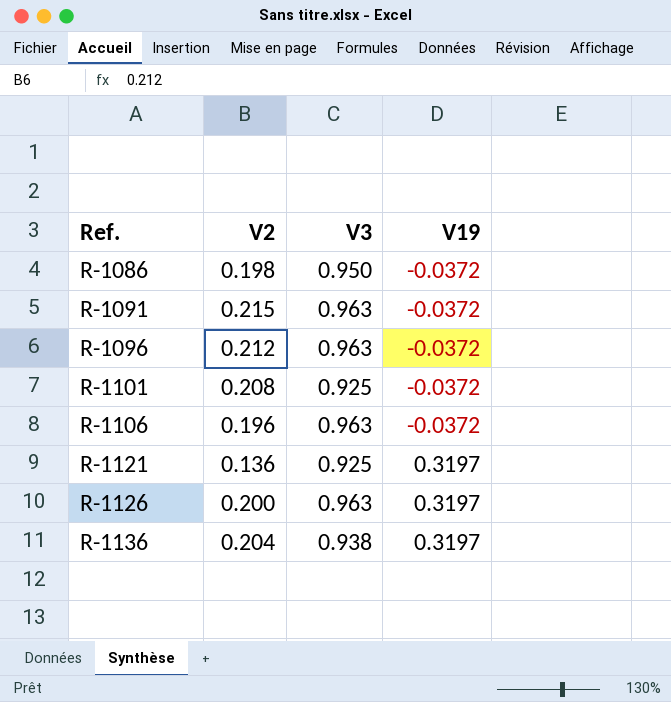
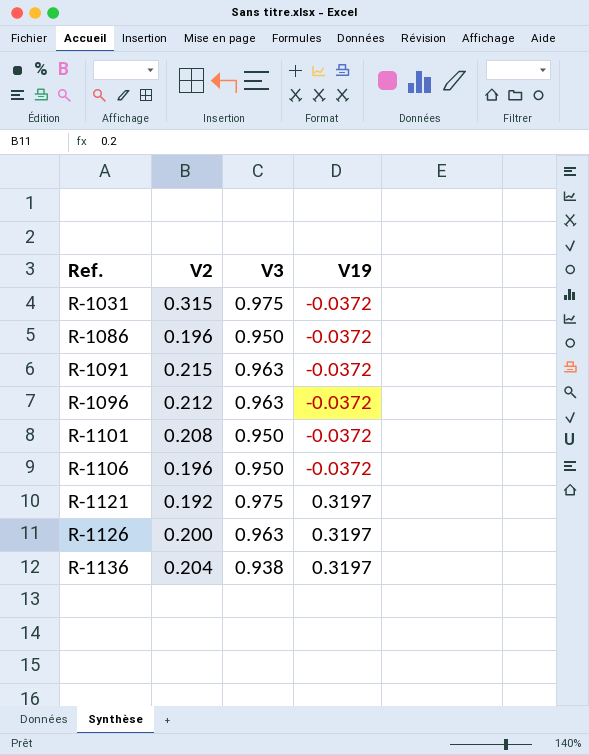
row R-1031: none -> 0.315 | 0.975 | -0.0372
R-1086 | V2: 0.198 -> 0.196
R-1101 | V3: 0.925 -> 0.950
R-1106 | V3: 0.963 -> 0.950
R-1121 | V2: 0.136 -> 0.192
R-1121 | V3: 0.925 -> 0.975

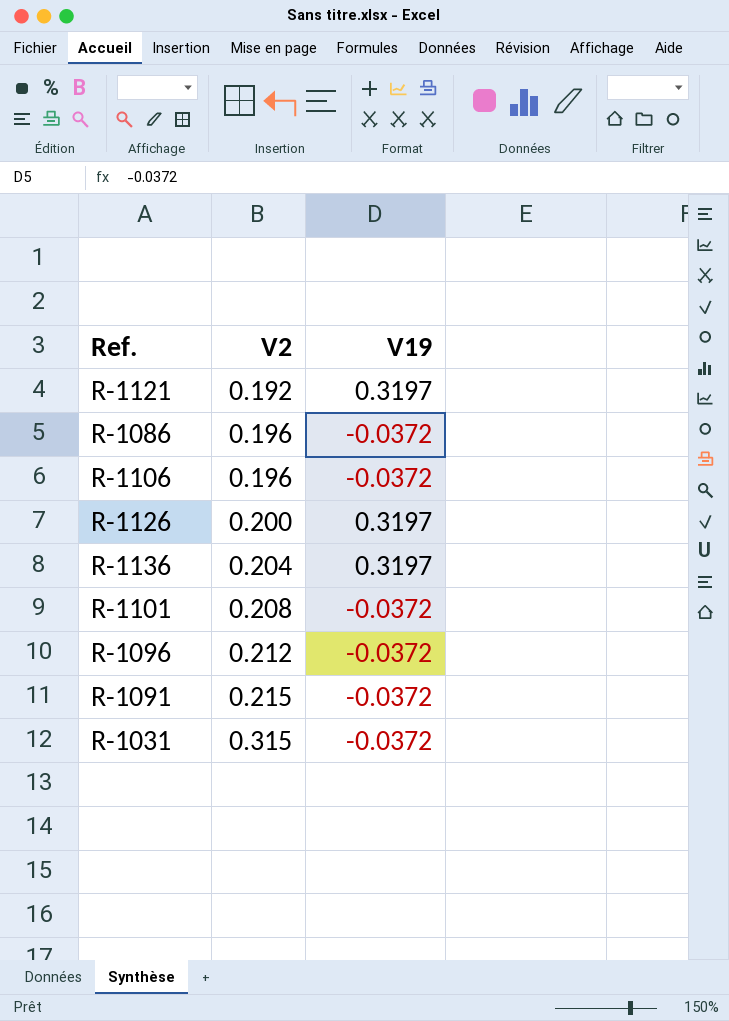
row order: Ref. ascending -> V2 ascending
column V3 | position: 3 -> none

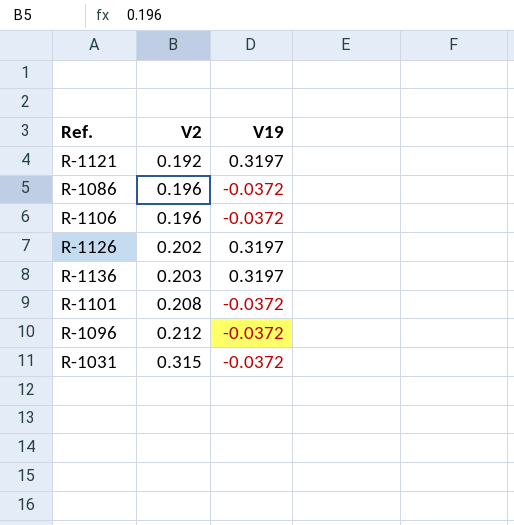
row R-1091: 0.215 | -0.0372 -> none
R-1126 | V2: 0.200 -> 0.202
R-1136 | V2: 0.204 -> 0.203

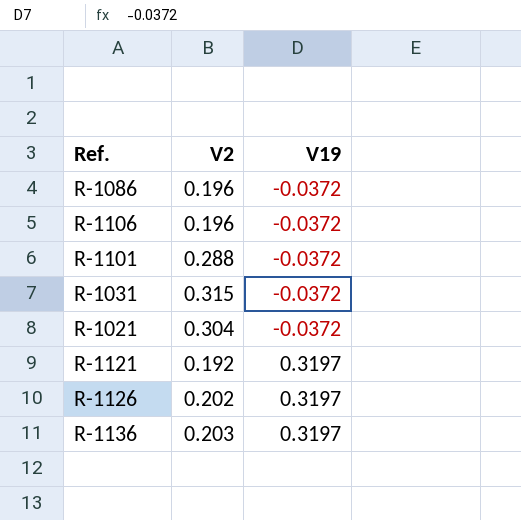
row order: V2 ascending -> V19 ascending
row R-1096: 0.212 | -0.0372 -> none
R-1101 | V2: 0.208 -> 0.288
row R-1021: none -> 0.304 | -0.0372

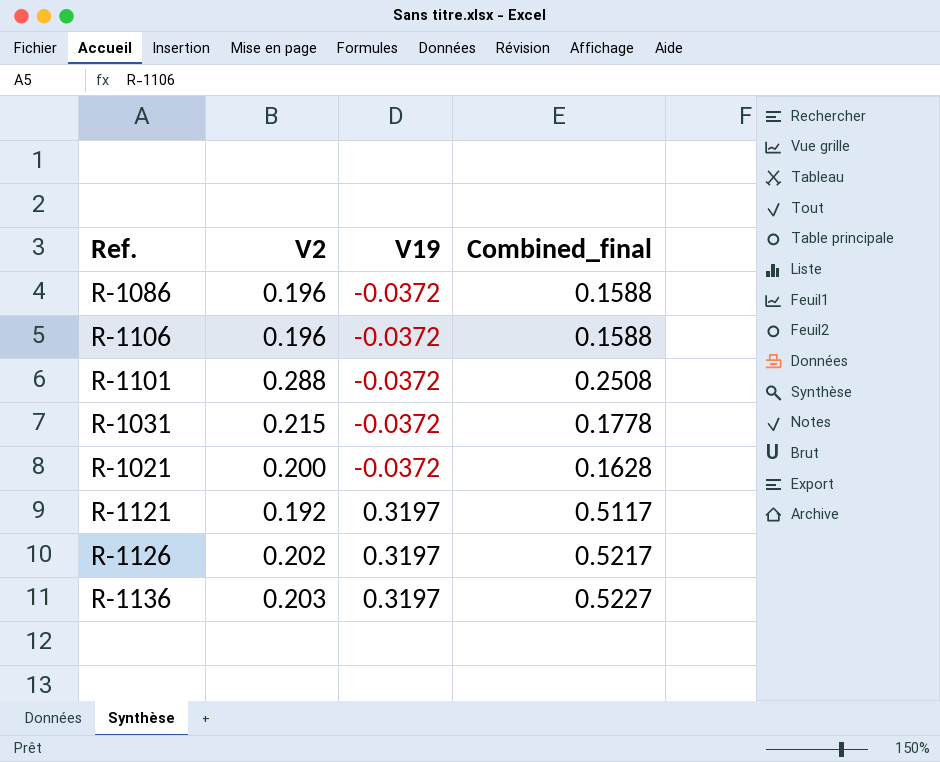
column Combined_final | formula: none -> [V2] + [V19]
R-1031 | V2: 0.315 -> 0.215
R-1021 | V2: 0.304 -> 0.200

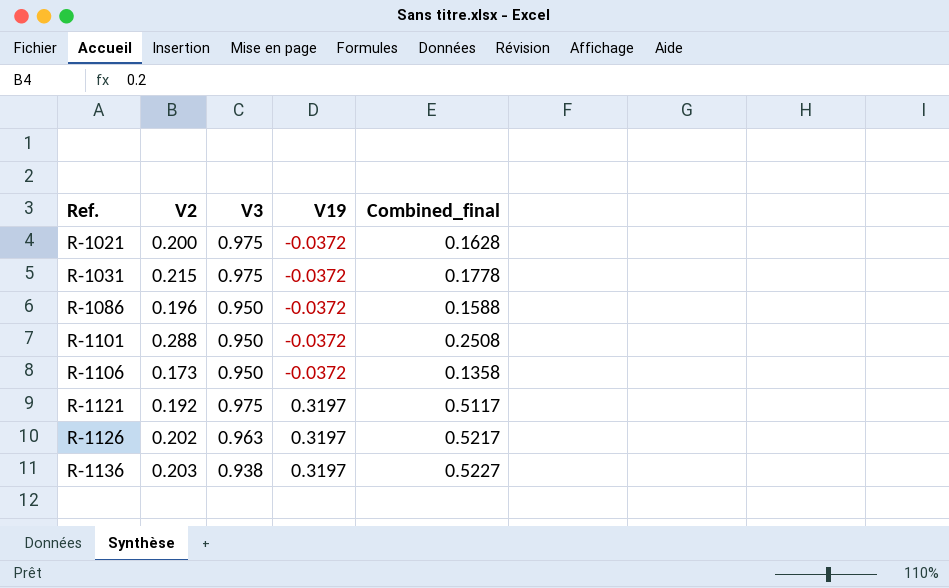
row order: V19 ascending -> Ref. ascending
column V3 | position: none -> 3
R-1106 | V2: 0.196 -> 0.173
R-1106 | Combined_final: 0.1588 -> 0.1358

